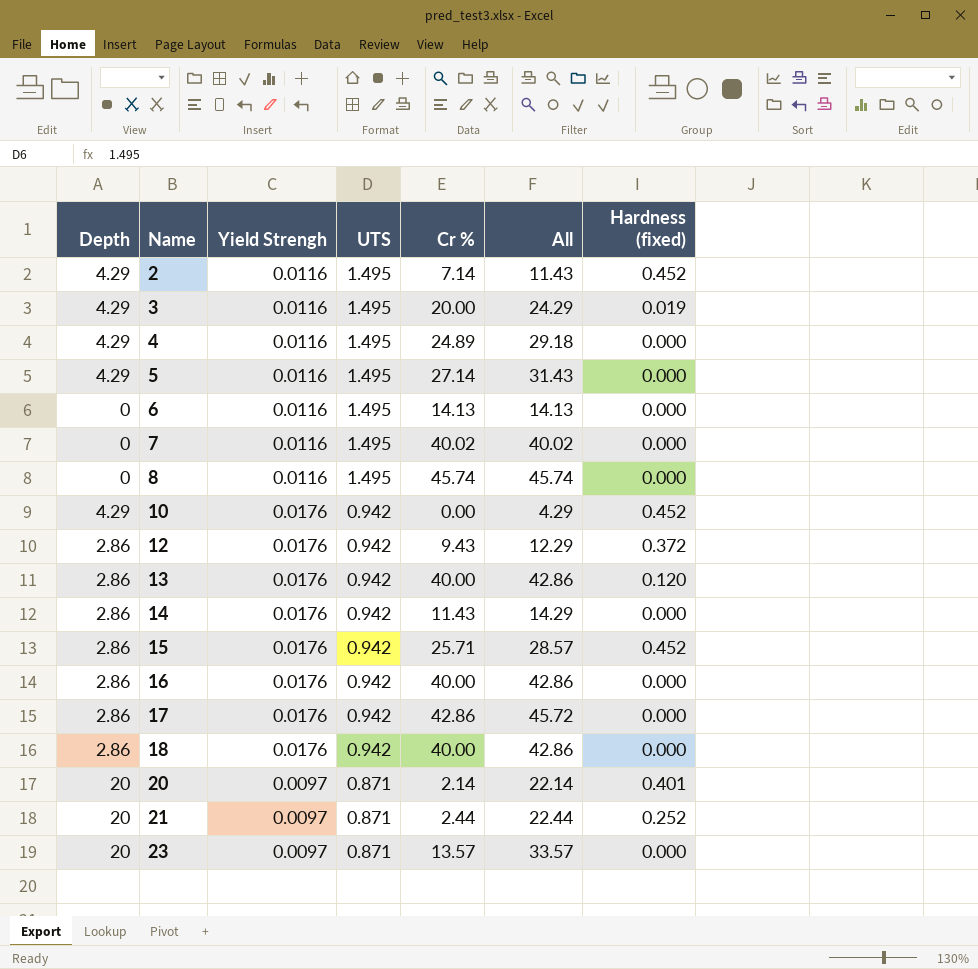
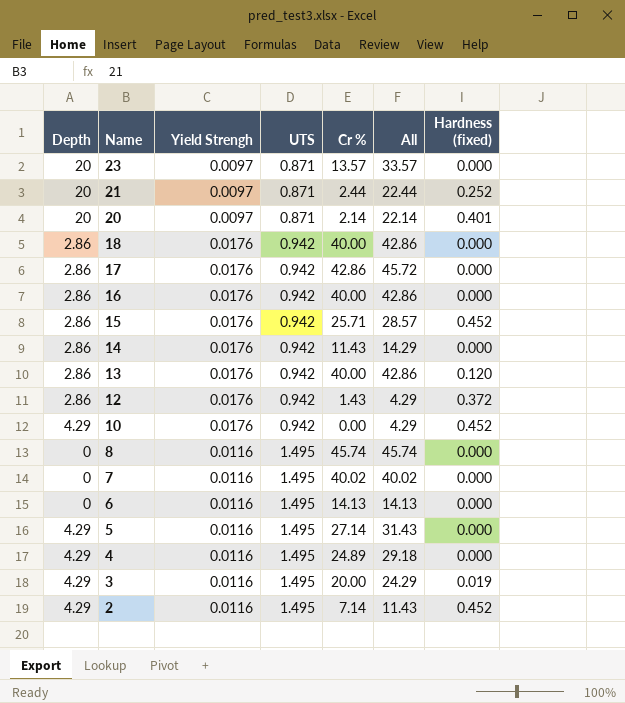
row order: Name ascending -> Name descending
12 | Cr %: 9.43 -> 1.43
12 | All: 12.29 -> 4.29

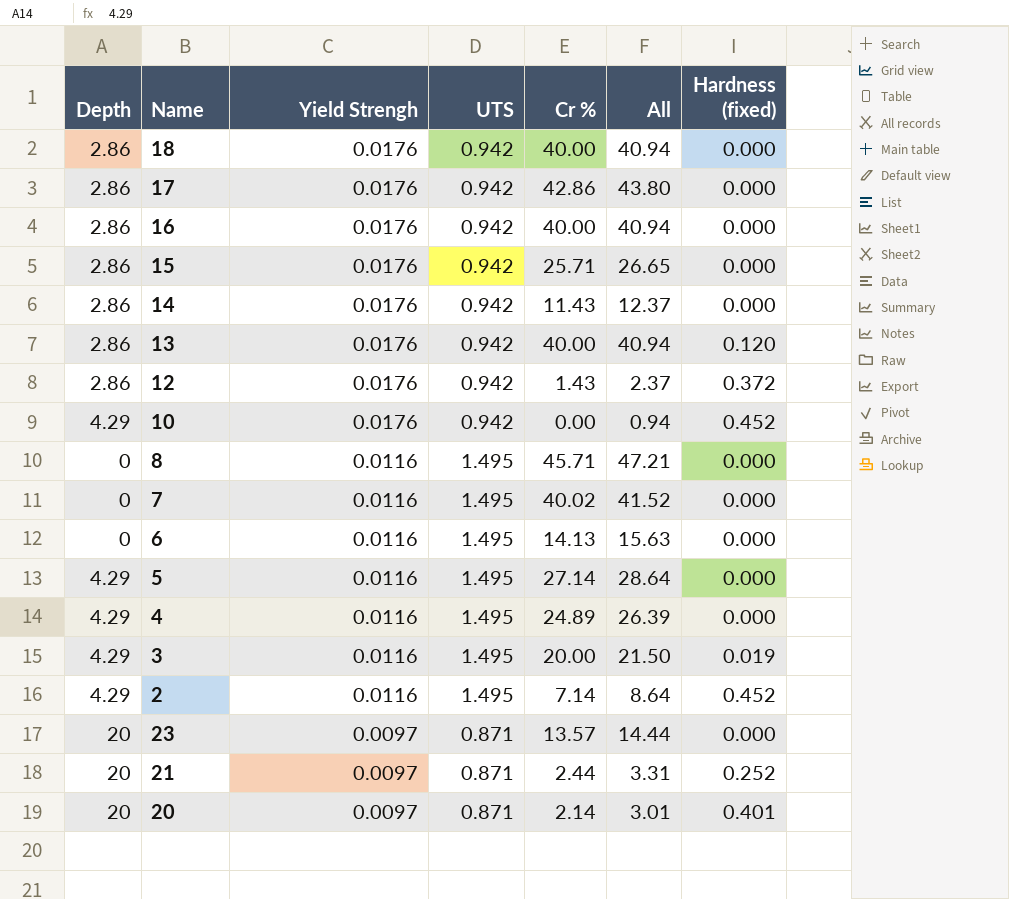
row order: Name descending -> Yield Strengh descending
column All | formula: [Depth] + [Cr %] -> [UTS] + [Cr %]
15 | Hardness (fixed): 0.452 -> 0.000
8 | Cr %: 45.74 -> 45.71

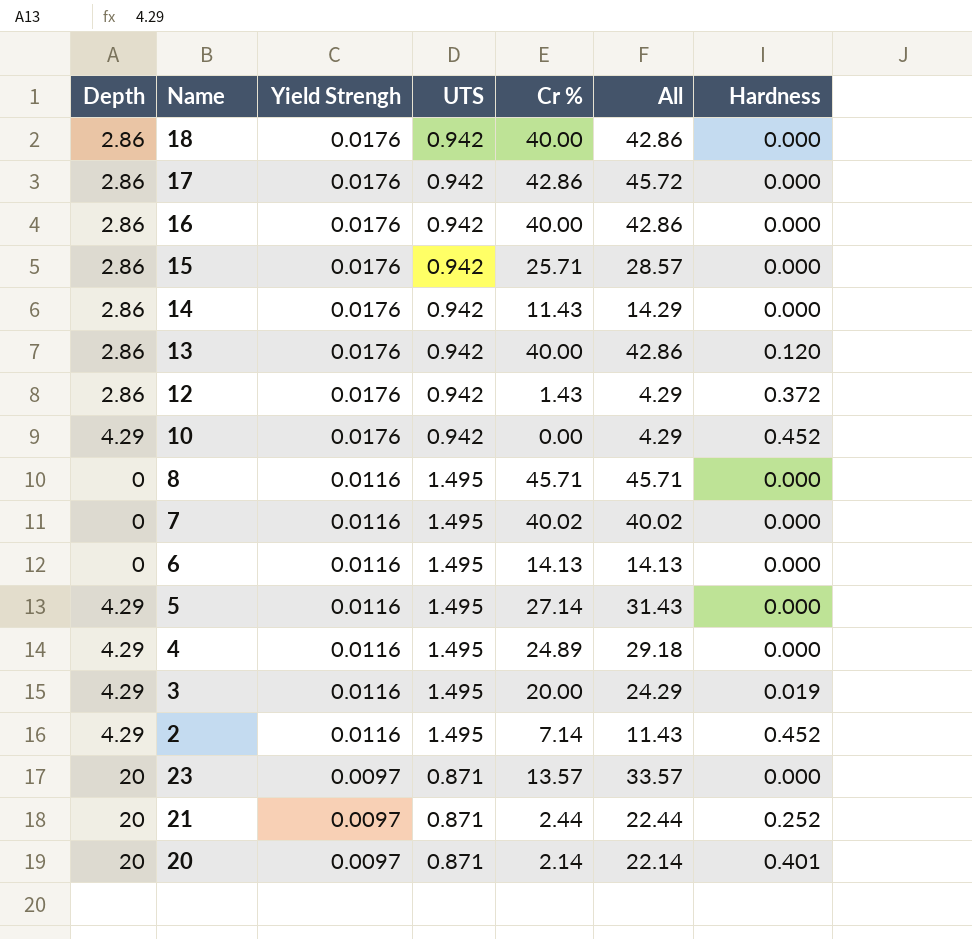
column All | formula: [UTS] + [Cr %] -> [Depth] + [Cr %]
column name: Hardness (fixed) -> Hardness

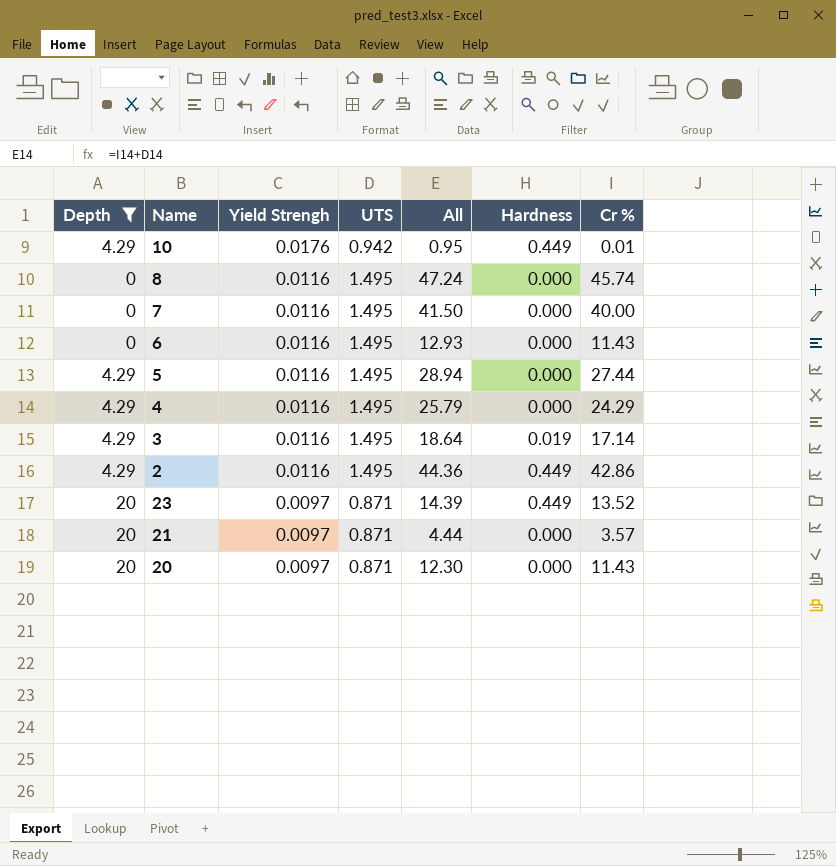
filter: none -> Depth != 2.86
column All | formula: [Depth] + [Cr %] -> [UTS] + [Cr %]
column Cr % | position: 5 -> 7
10 | Hardness: 0.452 -> 0.449
10 | Cr %: 0.00 -> 0.01
8 | Cr %: 45.71 -> 45.74
7 | Cr %: 40.02 -> 40.00
6 | Cr %: 14.13 -> 11.43
5 | Cr %: 27.14 -> 27.44
4 | Cr %: 24.89 -> 24.29
3 | Cr %: 20.00 -> 17.14
2 | Hardness: 0.452 -> 0.449
2 | Cr %: 7.14 -> 42.86
23 | Hardness: 0.000 -> 0.449
23 | Cr %: 13.57 -> 13.52
21 | Hardness: 0.252 -> 0.000
21 | Cr %: 2.44 -> 3.57
20 | Hardness: 0.401 -> 0.000
20 | Cr %: 2.14 -> 11.43

